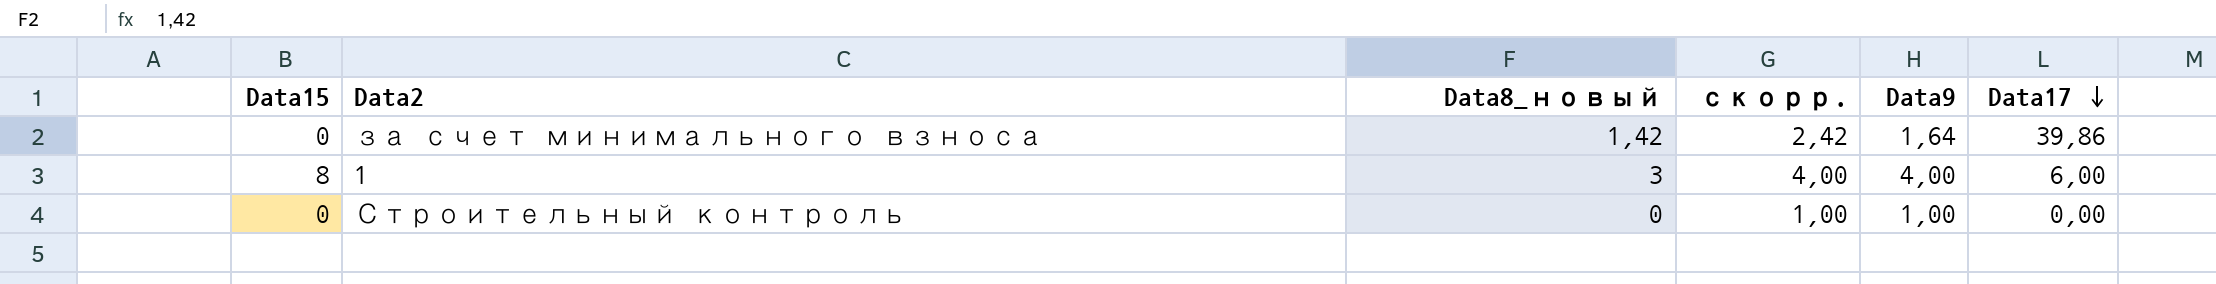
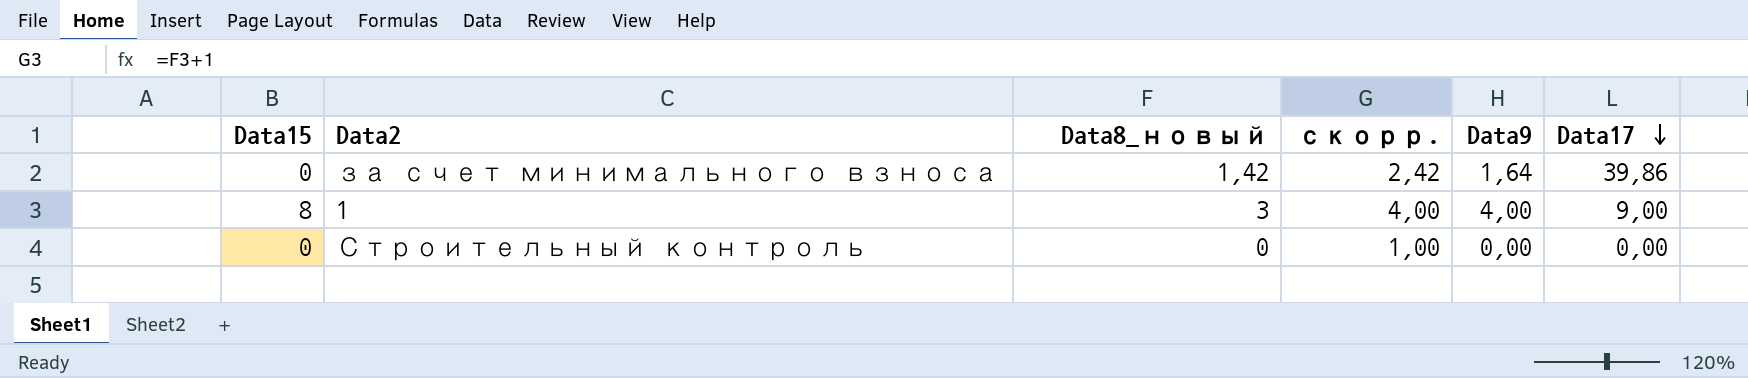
1 | Data17: 6,00 -> 9,00
Строительный контроль | Data9: 1,00 -> 0,00

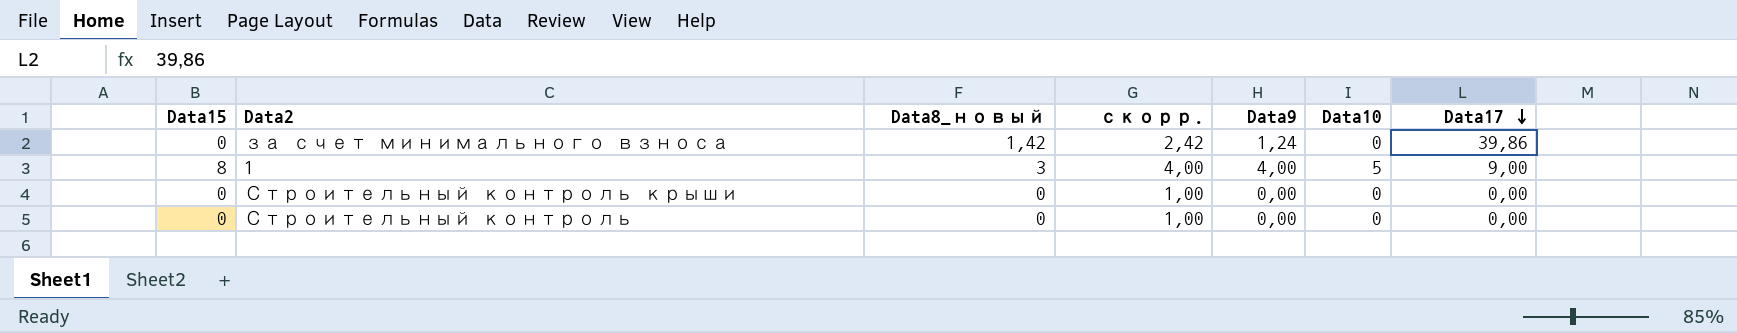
column Data10 | position: none -> 6
за счет минимального взноса | Data9: 1,64 -> 1,24
row Строительный контроль крыши: none -> 0 | 0 | 1,00 | 0,00 | 0 | 0,00

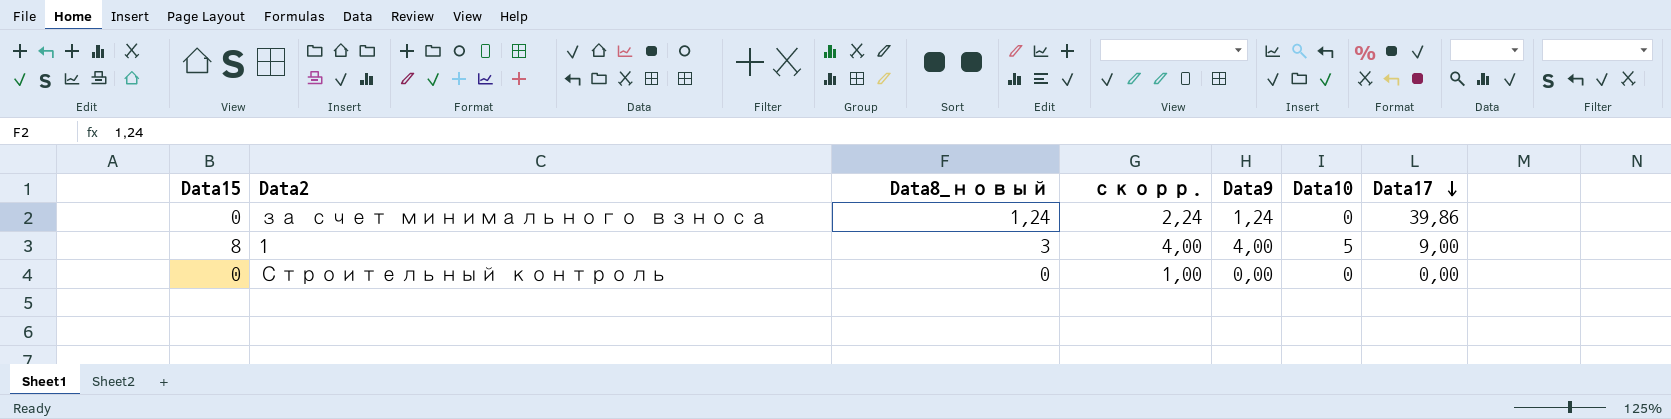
row Строительный контроль крыши: 0 | 0 | 1,00 | 0,00 | 0 | 0,00 -> none
за счет минимального взноса | Data8_новый: 1,42 -> 1,24
за счет минимального взноса | скорр.: 2,42 -> 2,24

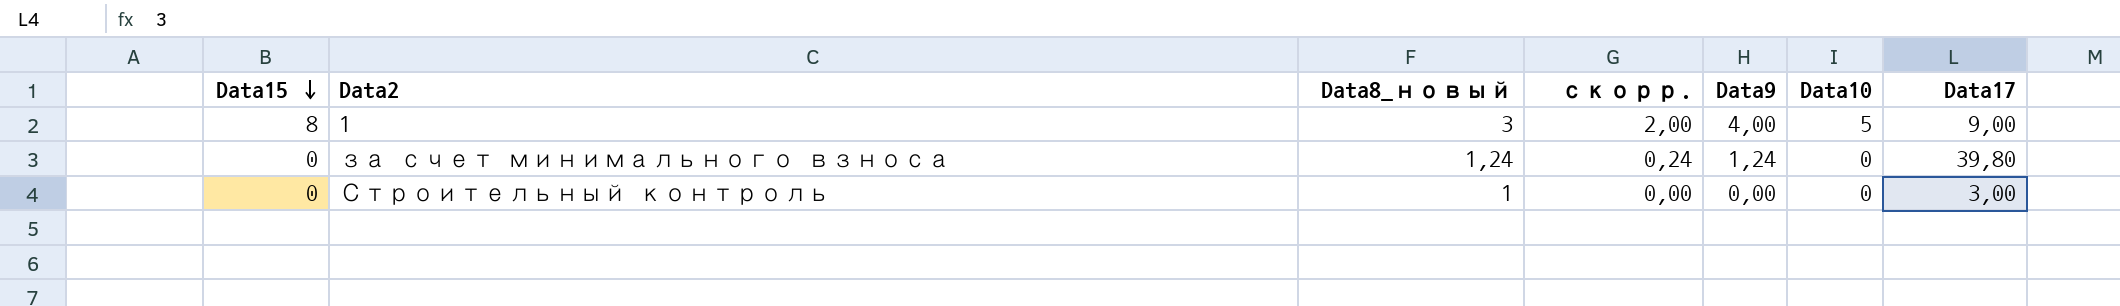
row order: Data17 descending -> Data15 descending
column скорр. | formula: [Data8_новый] + 1 -> [Data8_новый] - 1
за счет минимального взноса | Data17: 39,86 -> 39,80
Строительный контроль | Data8_новый: 0 -> 1
Строительный контроль | Data17: 0,00 -> 3,00

